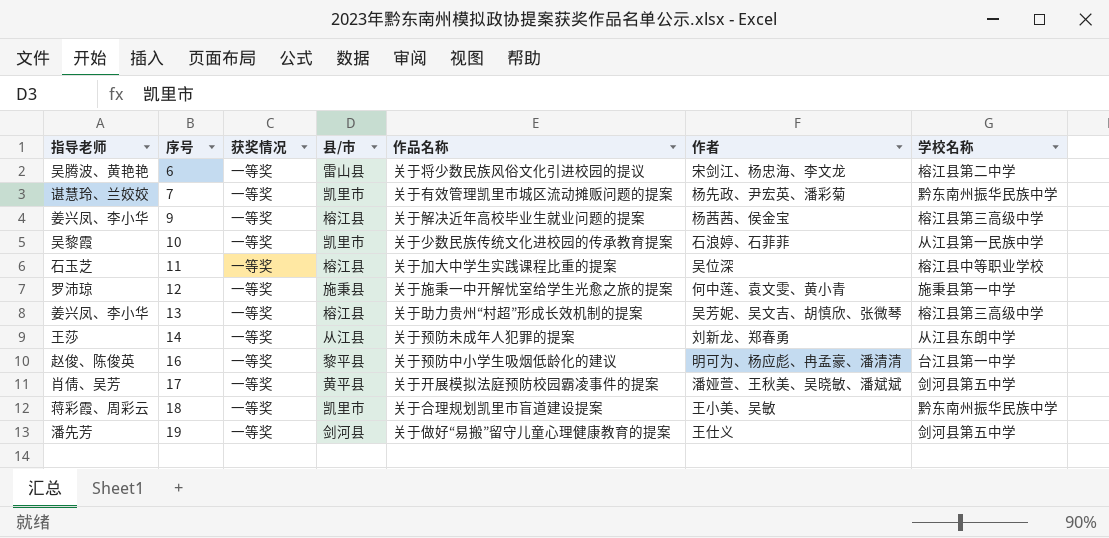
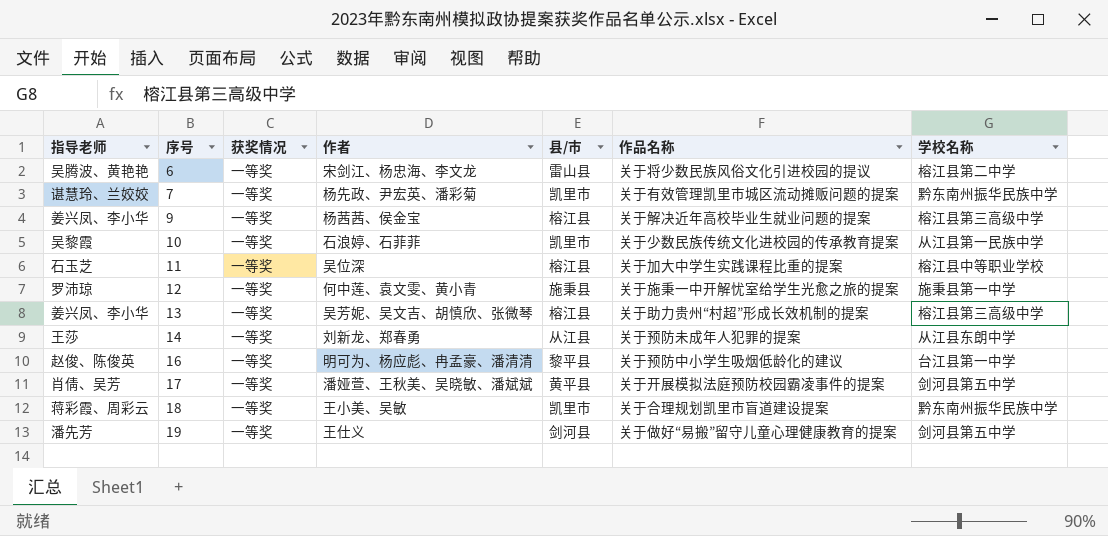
column 作者 | position: 6 -> 4

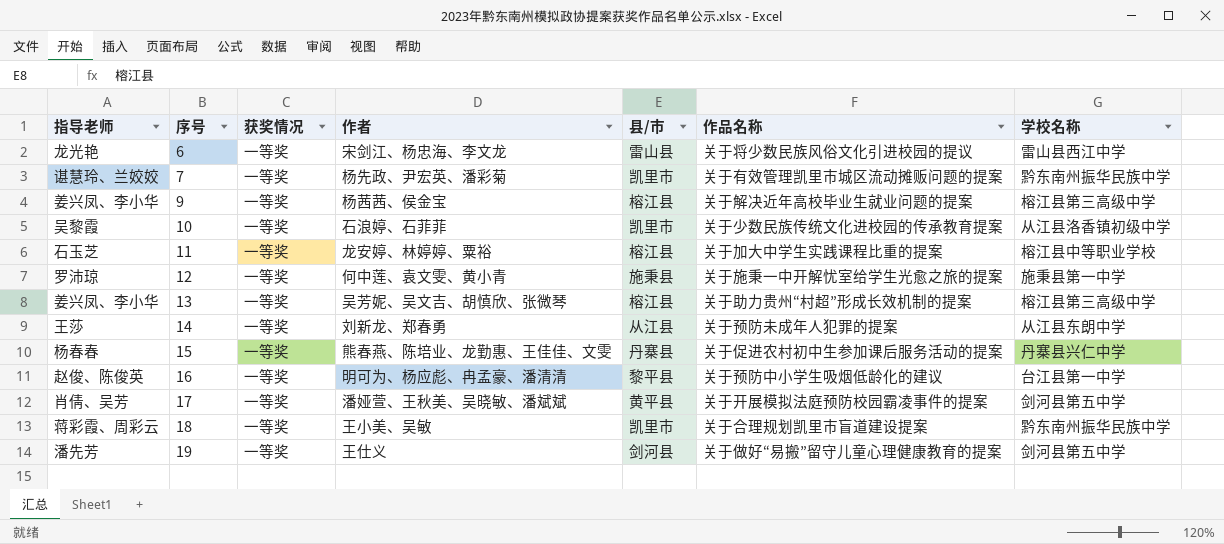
6 | 指导老师: 吴腾波、黄艳艳 -> 龙光艳
6 | 学校名称: 榕江县第二中学 -> 雷山县西江中学
10 | 学校名称: 从江县第一民族中学 -> 从江县洛香镇初级中学
11 | 作者: 吴位深 -> 龙安婷、林婷婷、粟裕
row 15: none -> 杨春春 | 一等奖 | 熊春燕、陈培业、龙勤惠、王佳佳、文雯 | 丹寨县 | 关于促进农村初中生参加课后服务活动的提案 | 丹寨县兴仁中学

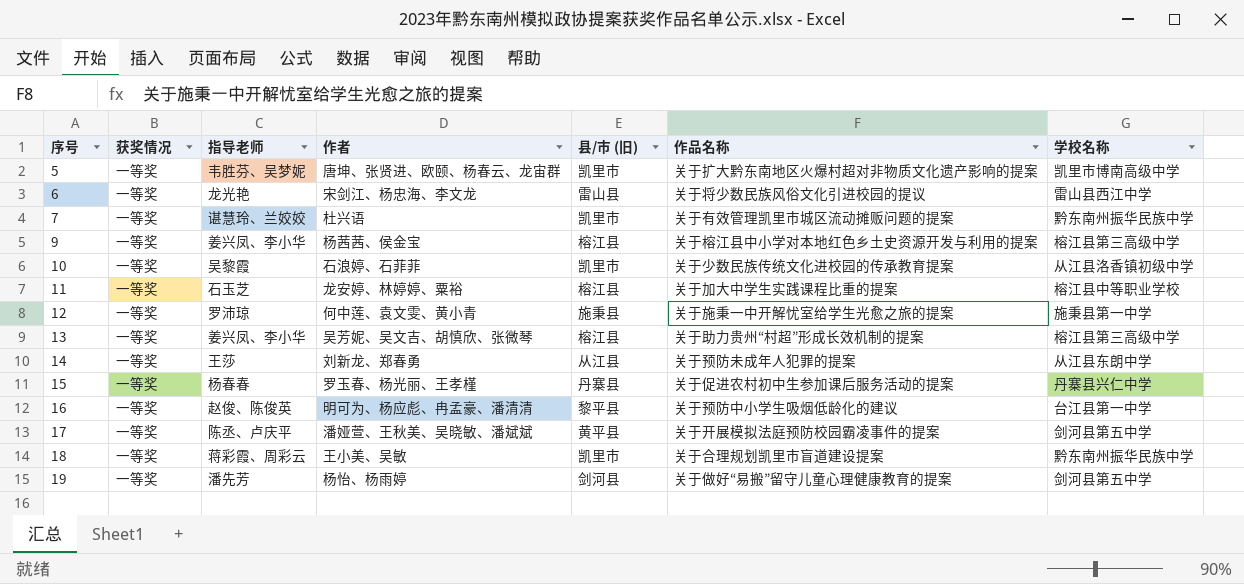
column 指导老师 | position: 1 -> 3
column name: 县/市 -> 县/市 (旧)
row 5: none -> 一等奖 | 韦胜芬、吴梦妮 | 唐坤、张贤进、欧颐、杨春云、龙宙群 | 凯里市 | 关于扩大黔东南地区火爆村超对非物质文化遗产影响的提案 | 凯里市博南高级中学
7 | 作者: 杨先政、尹宏英、潘彩菊 -> 杜兴语
9 | 作品名称: 关于解决近年高校毕业生就业问题的提案 -> 关于榕江县中小学对本地红色乡土史资源开发与利用的提案
15 | 作者: 熊春燕、陈培业、龙勤惠、王佳佳、文雯 -> 罗玉春、杨光丽、王孝槿
17 | 指导老师: 肖倩、吴芳 -> 陈丞、卢庆平
19 | 作者: 王仕义 -> 杨怡、杨雨婷

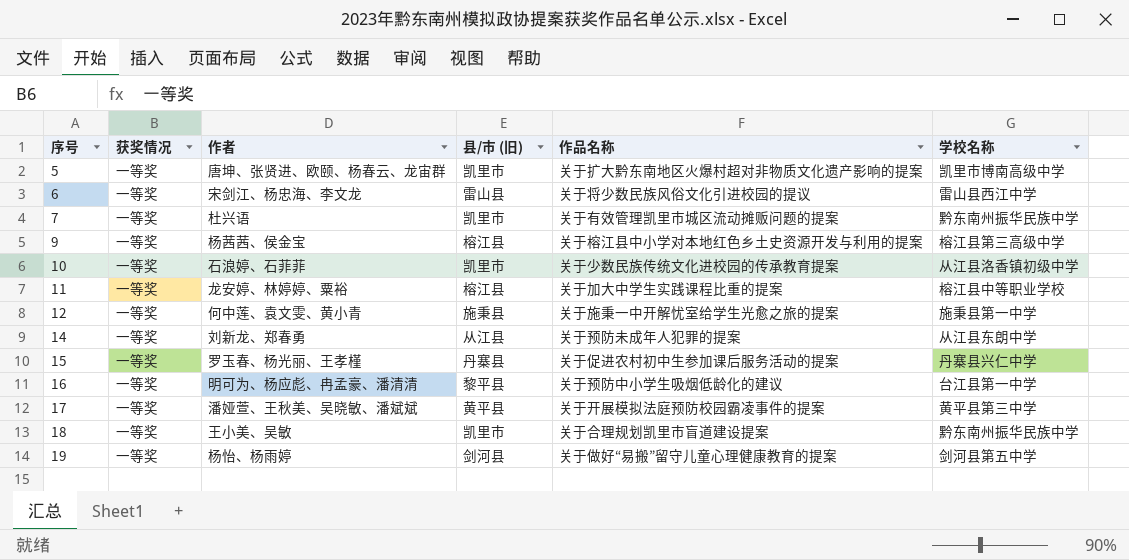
column 指导老师 | position: 3 -> none
row 13: 一等奖 | 姜兴凤、李小华 | 吴芳妮、吴文吉、胡慎欣、张微琴 | 榕江县 | 关于助力贵州“村超”形成长效机制的提案 | 榕江县第三高级中学 -> none
17 | 学校名称: 剑河县第五中学 -> 黄平县第三中学

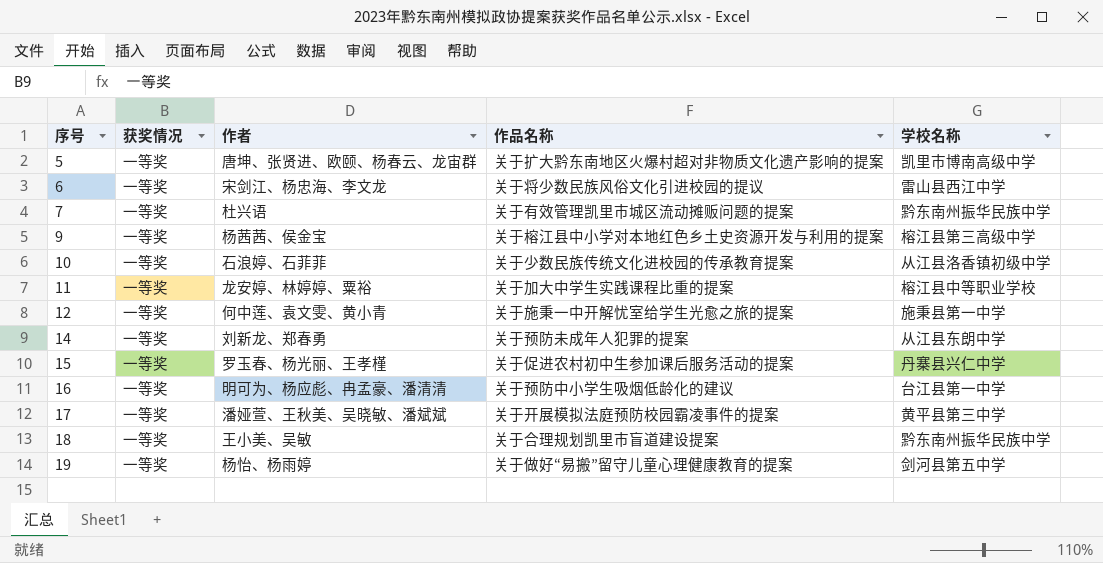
column 县/市 (旧) | position: 4 -> none

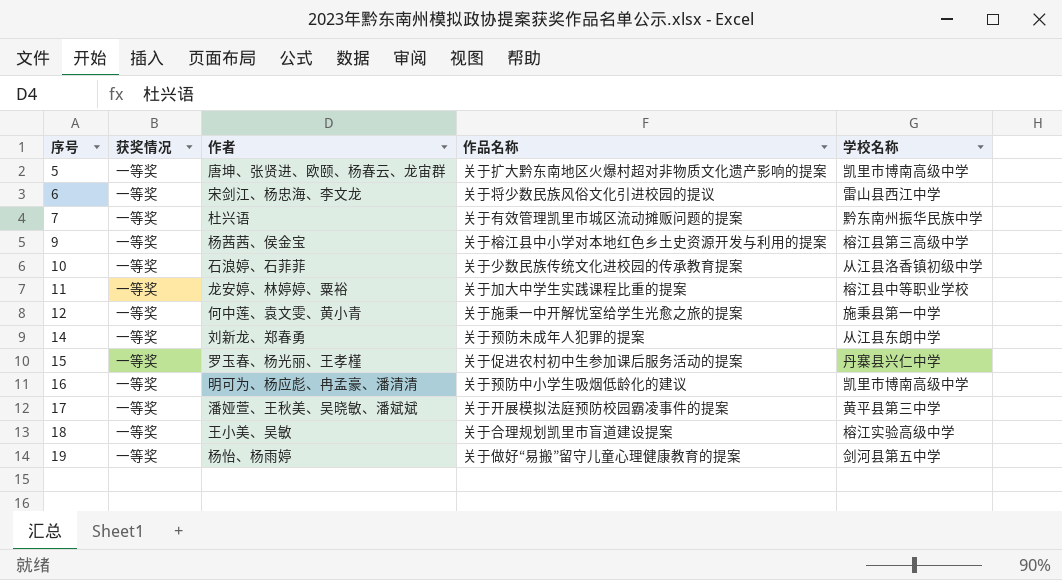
16 | 学校名称: 台江县第一中学 -> 凯里市博南高级中学
18 | 学校名称: 黔东南州振华民族中学 -> 榕江实验高级中学

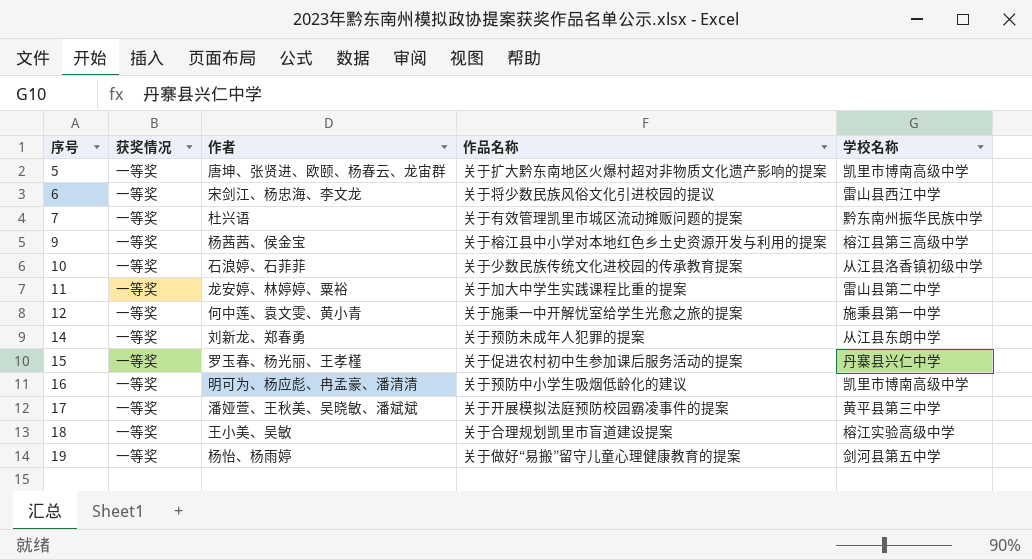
11 | 学校名称: 榕江县中等职业学校 -> 雷山县第二中学

